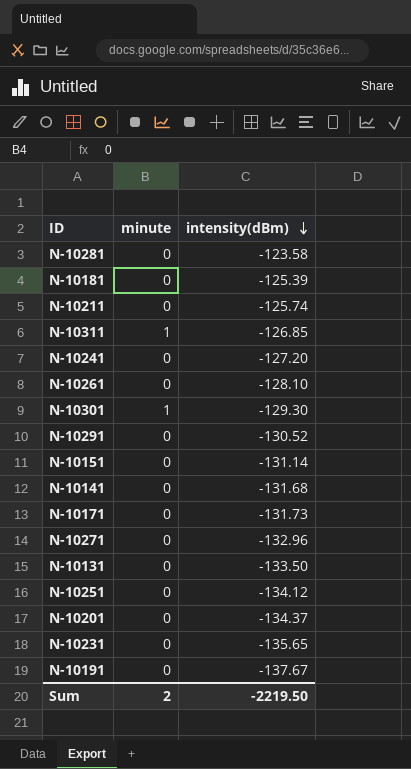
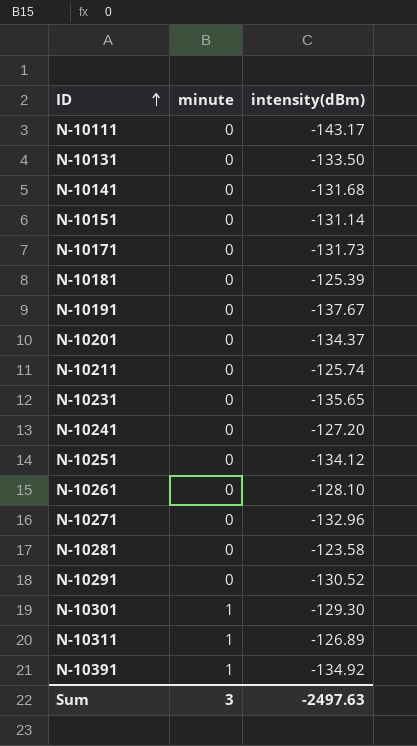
row order: intensity(dBm) descending -> ID ascending
row N-10111: none -> 0 | -143.17
N-10311 | intensity(dBm): -126.85 -> -126.89
row N-10391: none -> 1 | -134.92
Sum | minute: 2 -> 3
Sum | intensity(dBm): -2219.50 -> -2497.63

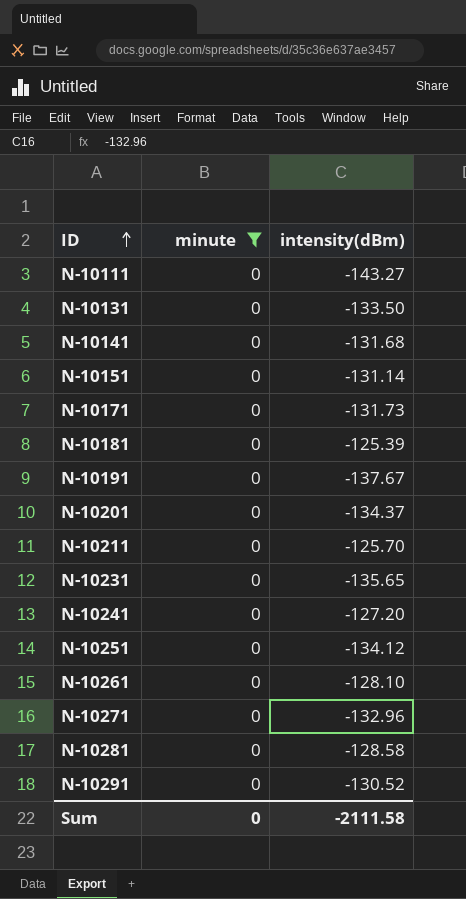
filter: none -> minute = 0
N-10111 | intensity(dBm): -143.17 -> -143.27
N-10211 | intensity(dBm): -125.74 -> -125.70
N-10281 | intensity(dBm): -123.58 -> -128.58
Sum | minute: 3 -> 0
Sum | intensity(dBm): -2497.63 -> -2111.58

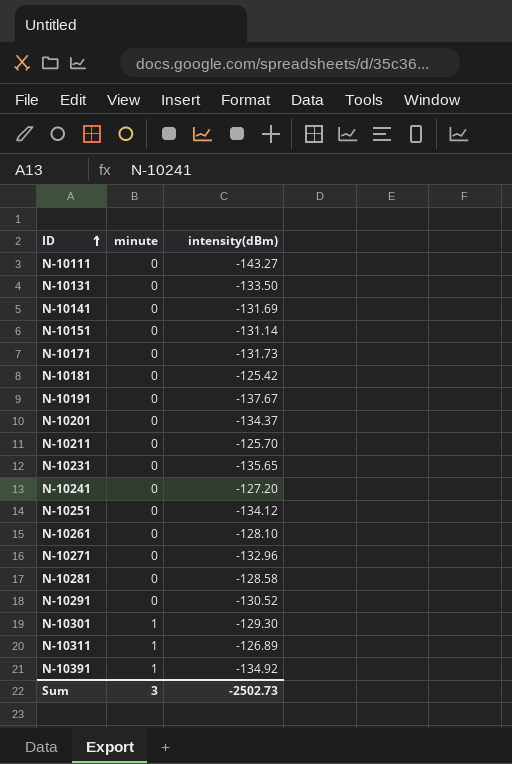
filter: minute = 0 -> none
N-10141 | intensity(dBm): -131.68 -> -131.69
N-10181 | intensity(dBm): -125.39 -> -125.42
Sum | minute: 0 -> 3
Sum | intensity(dBm): -2111.58 -> -2502.73

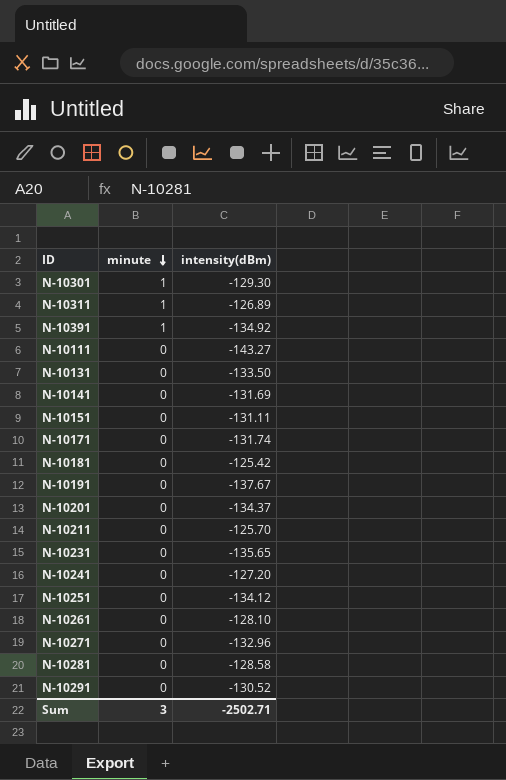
row order: ID ascending -> minute descending
N-10151 | intensity(dBm): -131.14 -> -131.11
N-10171 | intensity(dBm): -131.73 -> -131.74
Sum | intensity(dBm): -2502.73 -> -2502.71

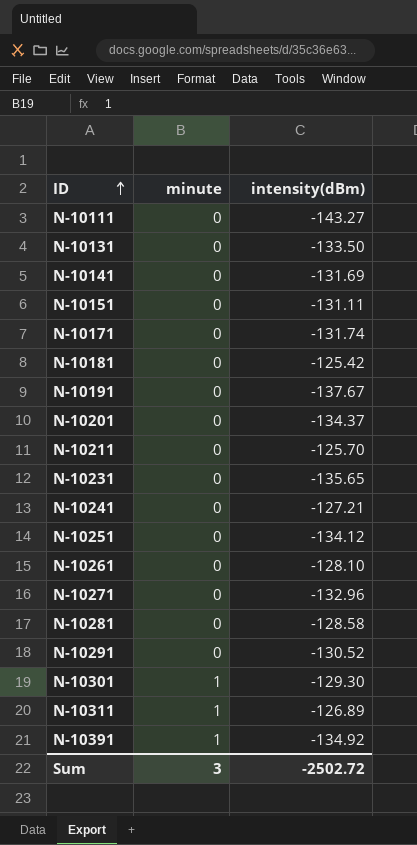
row order: minute descending -> ID ascending
N-10241 | intensity(dBm): -127.20 -> -127.21
Sum | intensity(dBm): -2502.71 -> -2502.72

